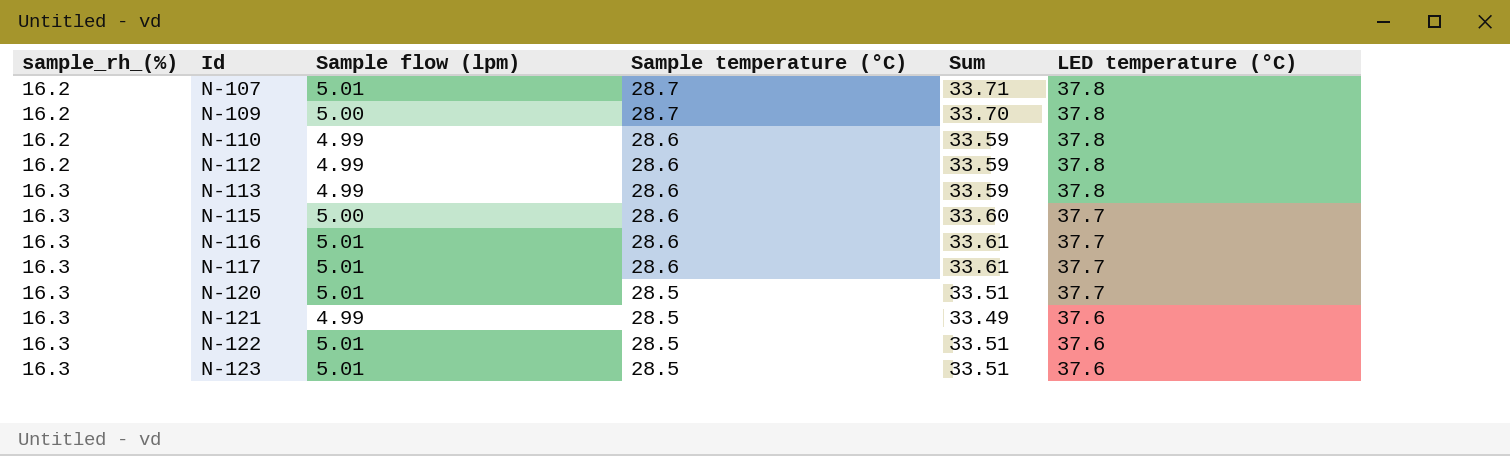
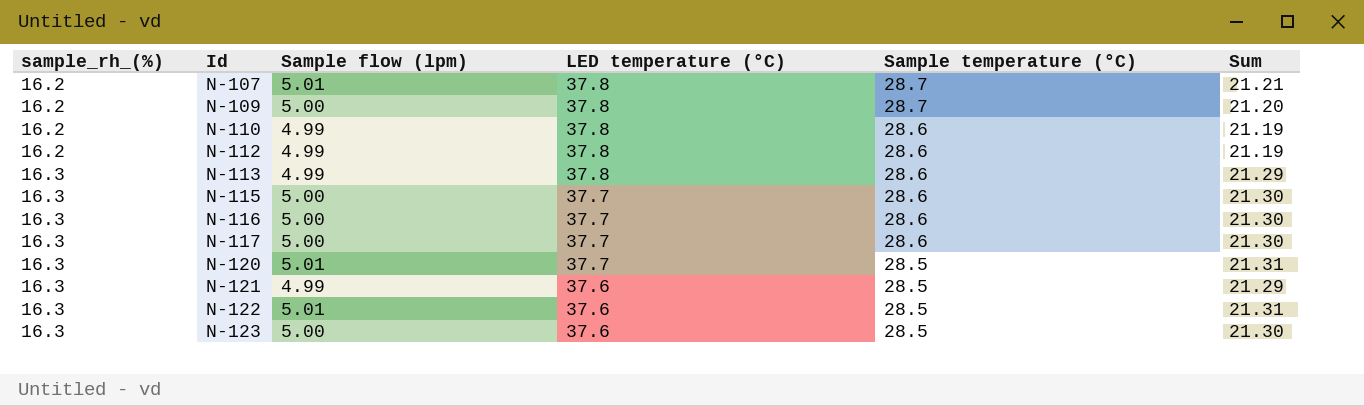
column LED temperature (°C) | position: 6 -> 4
column Sum | formula: [Sample flow (lpm)] + [Sample temperature (°C)] -> [sample_rh_(%)] + [Sample flow (lpm)]
N-116 | Sample flow (lpm): 5.01 -> 5.00
N-117 | Sample flow (lpm): 5.01 -> 5.00
N-123 | Sample flow (lpm): 5.01 -> 5.00

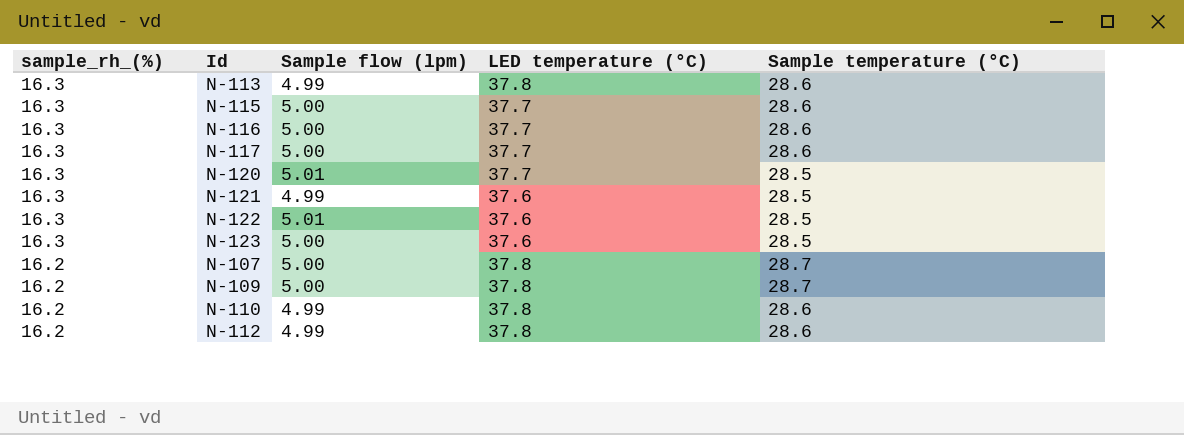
row order: sample_rh_(%) ascending -> sample_rh_(%) descending
column Sum | formula: [sample_rh_(%)] + [Sample flow (lpm)] -> none
N-107 | Sample flow (lpm): 5.01 -> 5.00

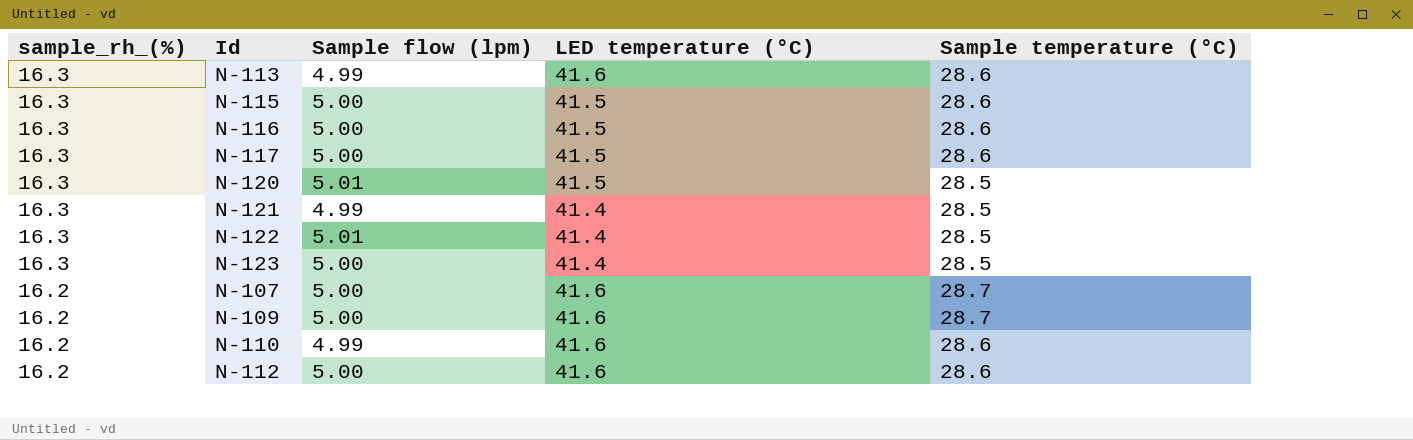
N-113 | LED temperature (°C): 37.8 -> 41.6
N-115 | LED temperature (°C): 37.7 -> 41.5
N-116 | LED temperature (°C): 37.7 -> 41.5
N-117 | LED temperature (°C): 37.7 -> 41.5
N-120 | LED temperature (°C): 37.7 -> 41.5
N-121 | LED temperature (°C): 37.6 -> 41.4
N-122 | LED temperature (°C): 37.6 -> 41.4
N-123 | LED temperature (°C): 37.6 -> 41.4
N-107 | LED temperature (°C): 37.8 -> 41.6
N-109 | LED temperature (°C): 37.8 -> 41.6
N-110 | LED temperature (°C): 37.8 -> 41.6
N-112 | Sample flow (lpm): 4.99 -> 5.00
N-112 | LED temperature (°C): 37.8 -> 41.6

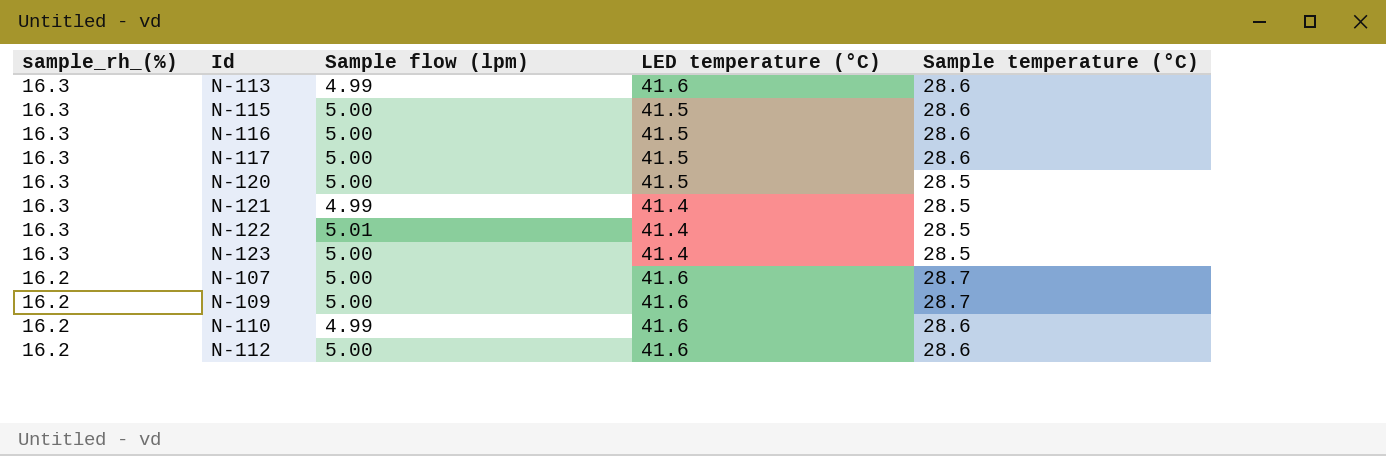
N-120 | Sample flow (lpm): 5.01 -> 5.00

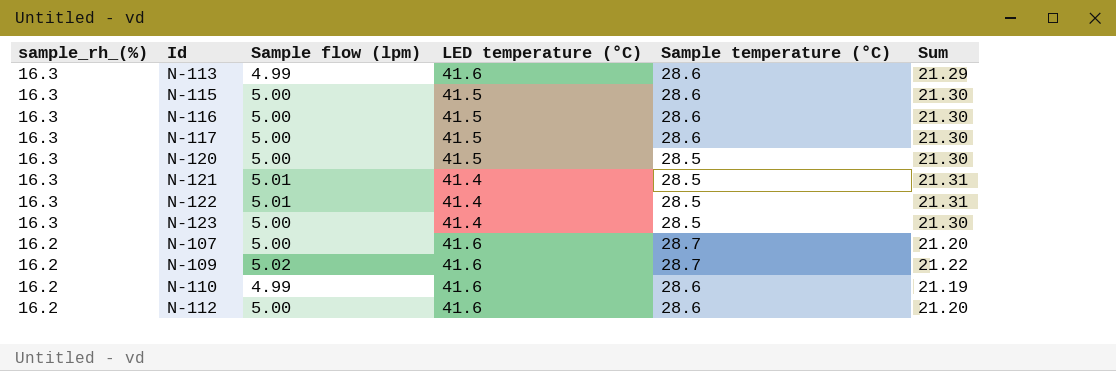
column Sum | formula: none -> [sample_rh_(%)] + [Sample flow (lpm)]
N-121 | Sample flow (lpm): 4.99 -> 5.01
N-109 | Sample flow (lpm): 5.00 -> 5.02

